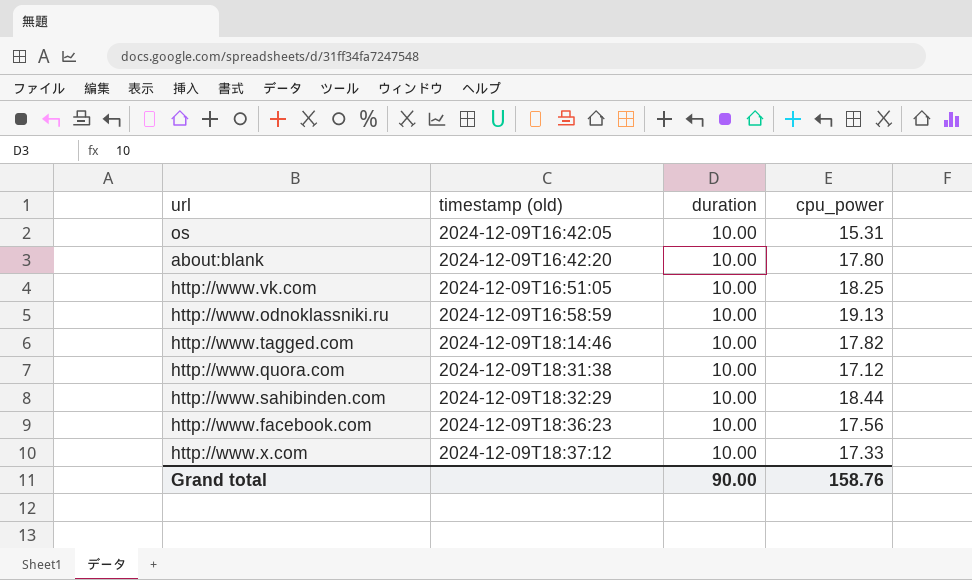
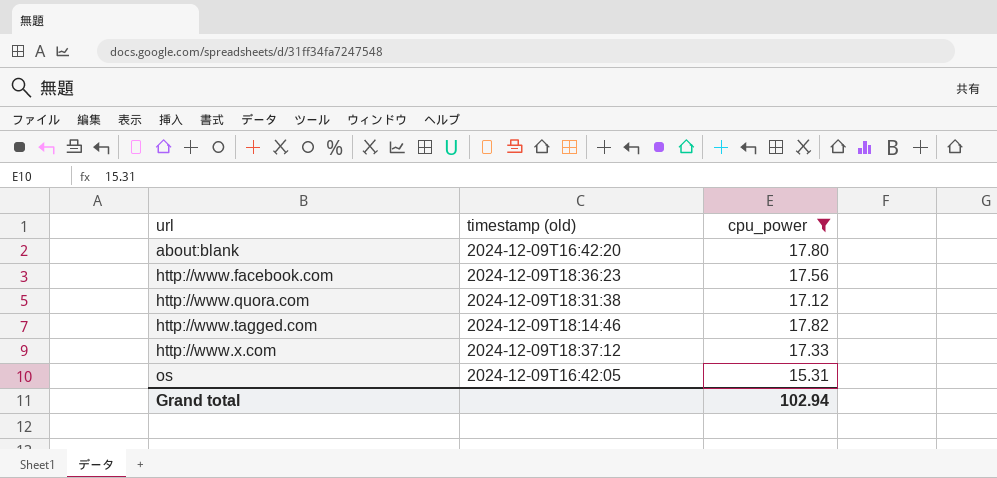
filter: none -> cpu_power <= 17.82
row order: timestamp (old) ascending -> url ascending
column duration | position: 3 -> none
Grand total | cpu_power: 158.76 -> 102.94

